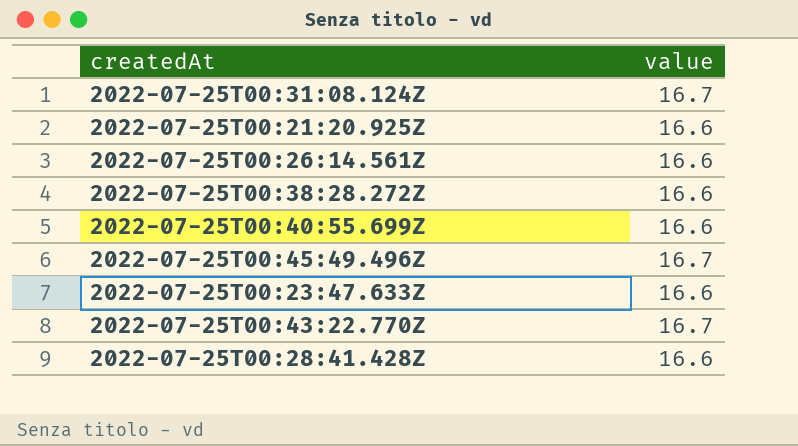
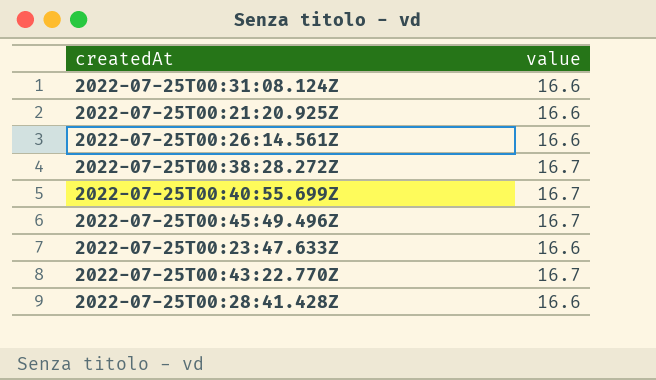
2022-07-25T00:31:08.124Z | value: 16.7 -> 16.6
2022-07-25T00:38:28.272Z | value: 16.6 -> 16.7
2022-07-25T00:40:55.699Z | value: 16.6 -> 16.7

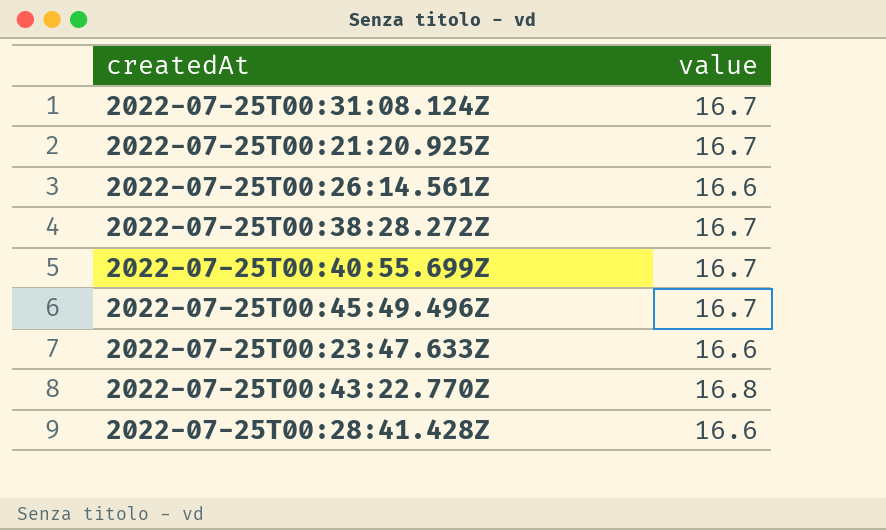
2022-07-25T00:31:08.124Z | value: 16.6 -> 16.7
2022-07-25T00:21:20.925Z | value: 16.6 -> 16.7
2022-07-25T00:43:22.770Z | value: 16.7 -> 16.8

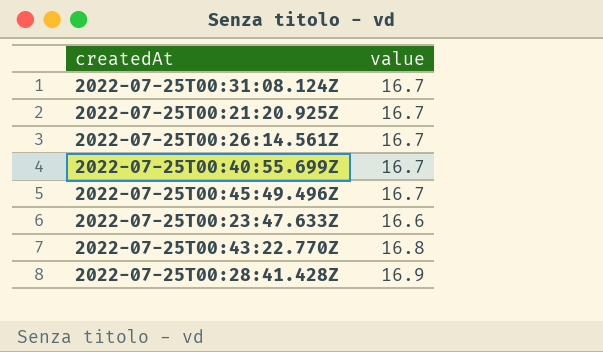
row 2022-07-25T00:38:28.272Z: 16.7 -> none
2022-07-25T00:26:14.561Z | value: 16.6 -> 16.7
2022-07-25T00:28:41.428Z | value: 16.6 -> 16.9

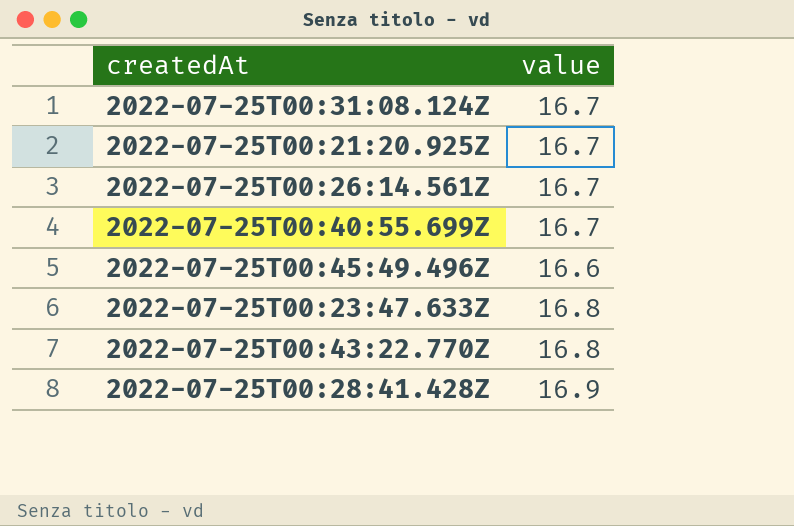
2022-07-25T00:45:49.496Z | value: 16.7 -> 16.6
2022-07-25T00:23:47.633Z | value: 16.6 -> 16.8

